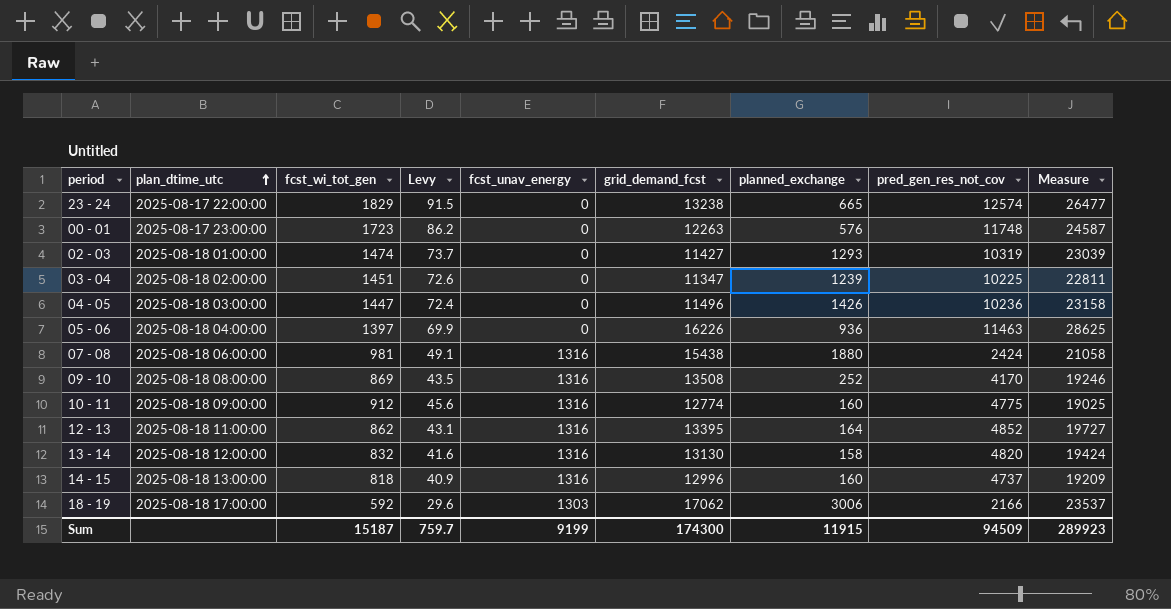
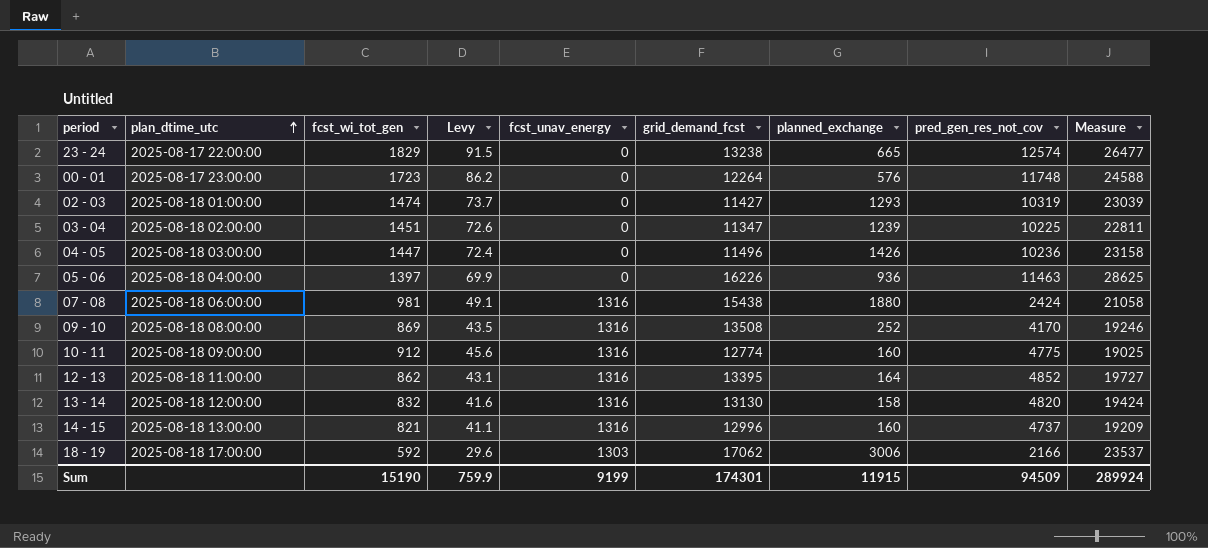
00 - 01 | grid_demand_fcst: 12263 -> 12264
00 - 01 | Measure: 24587 -> 24588
14 - 15 | fcst_wi_tot_gen: 818 -> 821
14 - 15 | Levy: 40.9 -> 41.1
Sum | fcst_wi_tot_gen: 15187 -> 15190
Sum | Levy: 759.7 -> 759.9
Sum | grid_demand_fcst: 174300 -> 174301
Sum | Measure: 289923 -> 289924

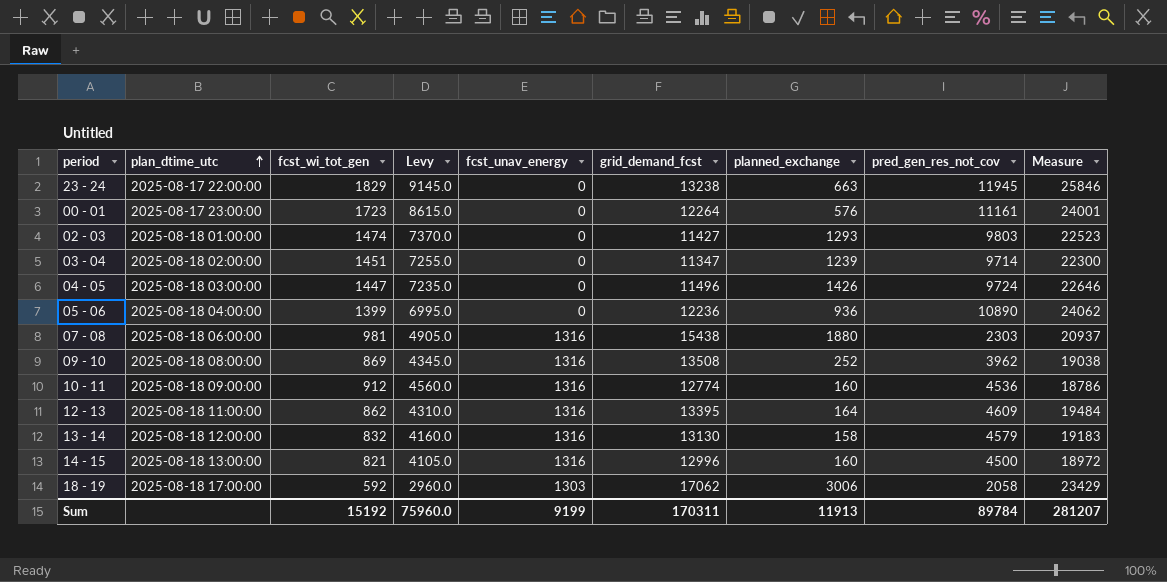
column Levy | formula: [fcst_wi_tot_gen] * 0.05 -> [fcst_wi_tot_gen] * 5
23 - 24 | planned_exchange: 665 -> 663
23 - 24 | pred_gen_res_not_cov: 12574 -> 11945
23 - 24 | Measure: 26477 -> 25846
00 - 01 | pred_gen_res_not_cov: 11748 -> 11161
00 - 01 | Measure: 24588 -> 24001
02 - 03 | pred_gen_res_not_cov: 10319 -> 9803
02 - 03 | Measure: 23039 -> 22523
03 - 04 | pred_gen_res_not_cov: 10225 -> 9714
03 - 04 | Measure: 22811 -> 22300
04 - 05 | pred_gen_res_not_cov: 10236 -> 9724
04 - 05 | Measure: 23158 -> 22646
05 - 06 | fcst_wi_tot_gen: 1397 -> 1399
05 - 06 | grid_demand_fcst: 16226 -> 12236
05 - 06 | pred_gen_res_not_cov: 11463 -> 10890
05 - 06 | Measure: 28625 -> 24062
07 - 08 | pred_gen_res_not_cov: 2424 -> 2303
07 - 08 | Measure: 21058 -> 20937
09 - 10 | pred_gen_res_not_cov: 4170 -> 3962
09 - 10 | Measure: 19246 -> 19038
10 - 11 | pred_gen_res_not_cov: 4775 -> 4536
10 - 11 | Measure: 19025 -> 18786
12 - 13 | pred_gen_res_not_cov: 4852 -> 4609
12 - 13 | Measure: 19727 -> 19484
13 - 14 | pred_gen_res_not_cov: 4820 -> 4579
13 - 14 | Measure: 19424 -> 19183
14 - 15 | pred_gen_res_not_cov: 4737 -> 4500
14 - 15 | Measure: 19209 -> 18972
18 - 19 | pred_gen_res_not_cov: 2166 -> 2058
18 - 19 | Measure: 23537 -> 23429
Sum | fcst_wi_tot_gen: 15190 -> 15192
Sum | Levy: 759.9 -> 75960.0
Sum | grid_demand_fcst: 174301 -> 170311
Sum | planned_exchange: 11915 -> 11913
Sum | pred_gen_res_not_cov: 94509 -> 89784
Sum | Measure: 289924 -> 281207

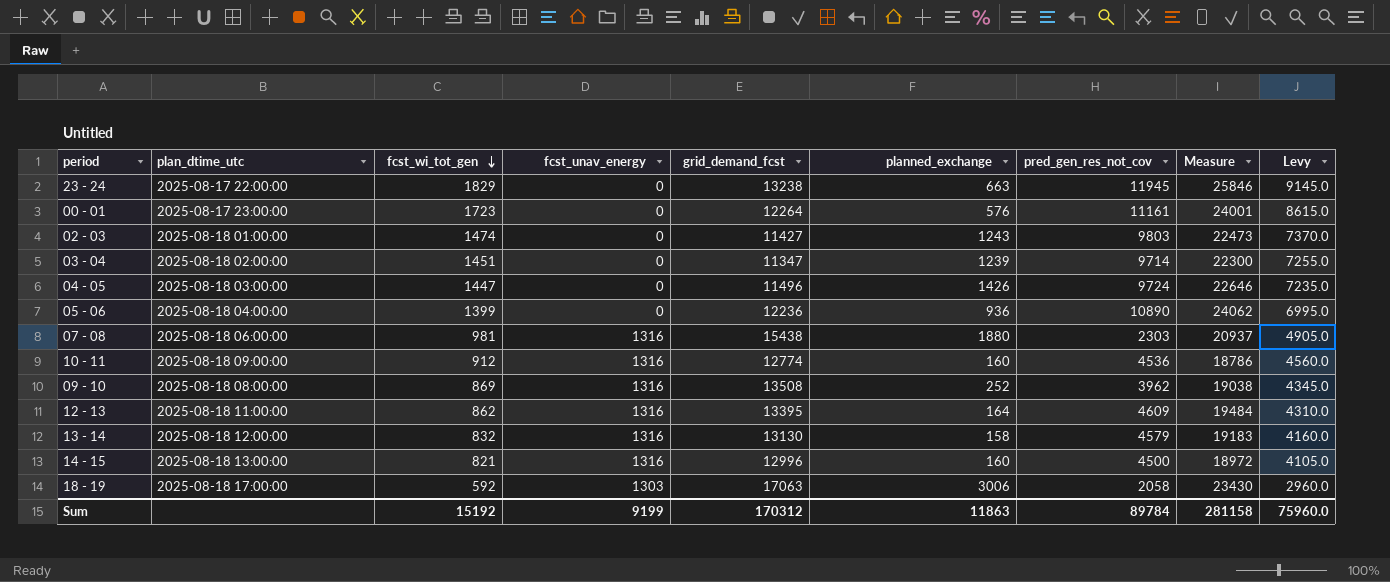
row order: plan_dtime_utc ascending -> fcst_wi_tot_gen descending
column Levy | position: 4 -> 9
02 - 03 | planned_exchange: 1293 -> 1243
02 - 03 | Measure: 22523 -> 22473
18 - 19 | grid_demand_fcst: 17062 -> 17063
18 - 19 | Measure: 23429 -> 23430
Sum | grid_demand_fcst: 170311 -> 170312
Sum | planned_exchange: 11913 -> 11863
Sum | Measure: 281207 -> 281158

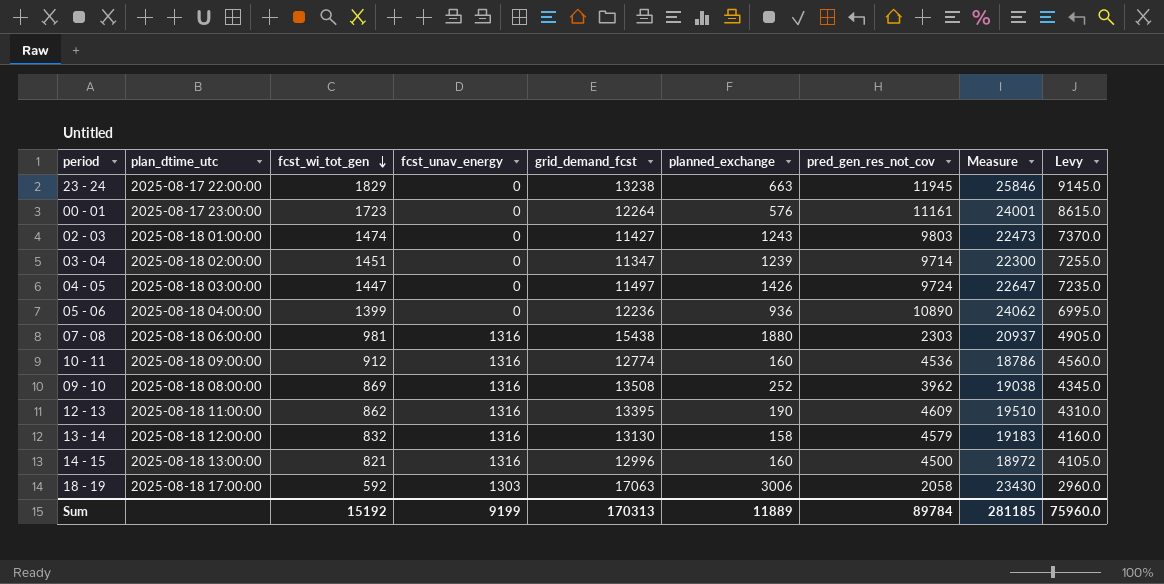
04 - 05 | grid_demand_fcst: 11496 -> 11497
04 - 05 | Measure: 22646 -> 22647
12 - 13 | planned_exchange: 164 -> 190
12 - 13 | Measure: 19484 -> 19510
Sum | grid_demand_fcst: 170312 -> 170313
Sum | planned_exchange: 11863 -> 11889
Sum | Measure: 281158 -> 281185

